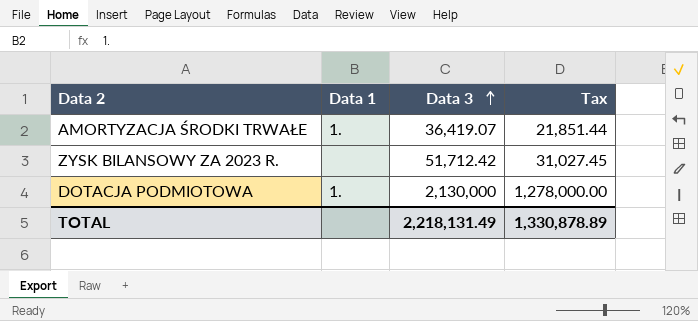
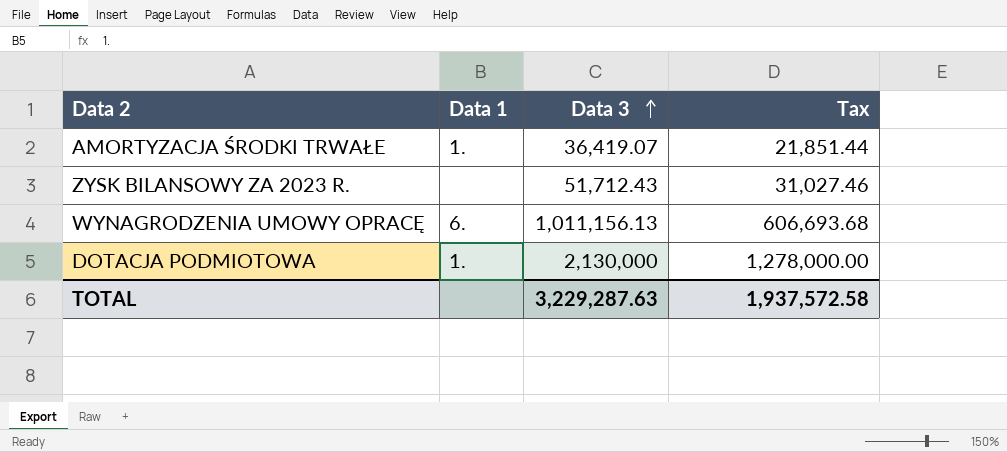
ZYSK BILANSOWY ZA 2023 R. | Data 3: 51,712.42 -> 51,712.43
ZYSK BILANSOWY ZA 2023 R. | Tax: 31,027.45 -> 31,027.46
row WYNAGRODZENIA UMOWY OPRACĘ: none -> 6. | 1,011,156.13 | 606,693.68
TOTAL | Data 3: 2,218,131.49 -> 3,229,287.63
TOTAL | Tax: 1,330,878.89 -> 1,937,572.58

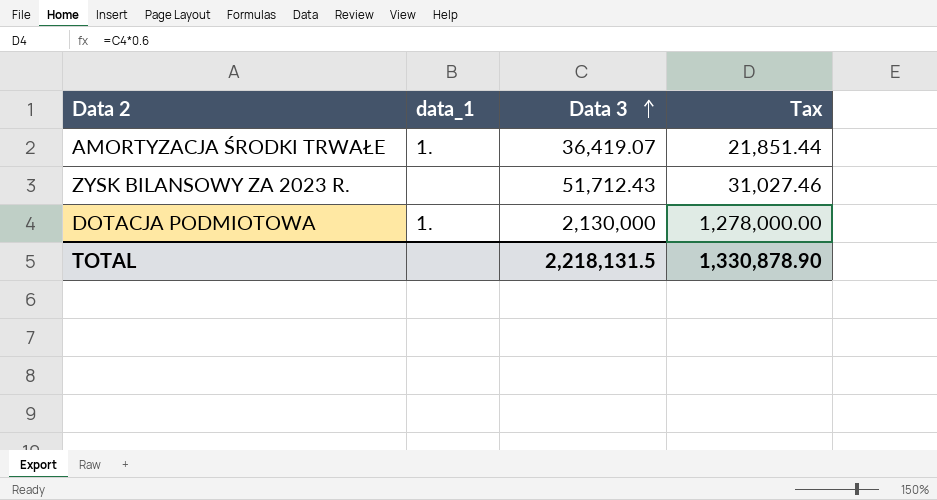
column name: Data 1 -> data_1
row WYNAGRODZENIA UMOWY OPRACĘ: 6. | 1,011,156.13 | 606,693.68 -> none
TOTAL | Data 3: 3,229,287.63 -> 2,218,131.5
TOTAL | Tax: 1,937,572.58 -> 1,330,878.90

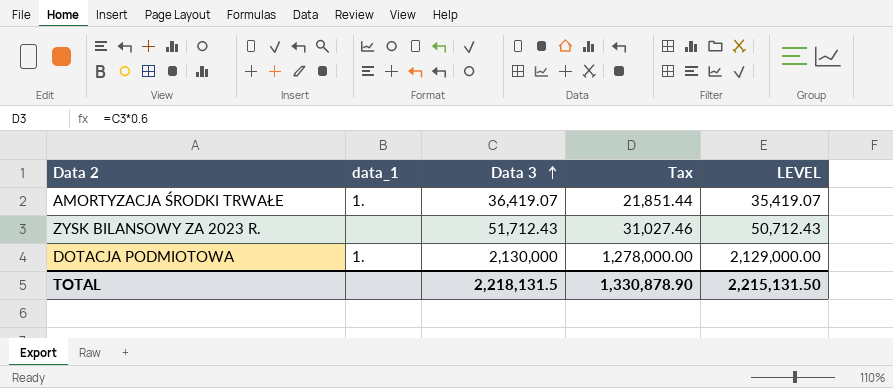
column LEVEL | formula: none -> [Data 3] - 1000

